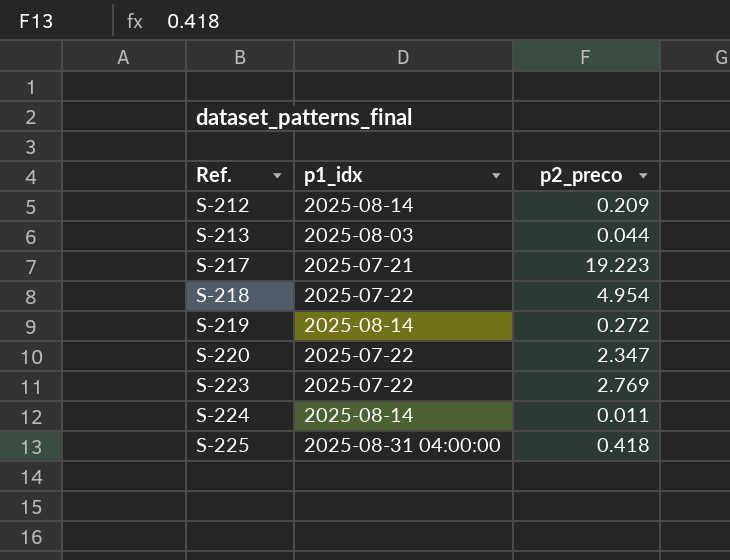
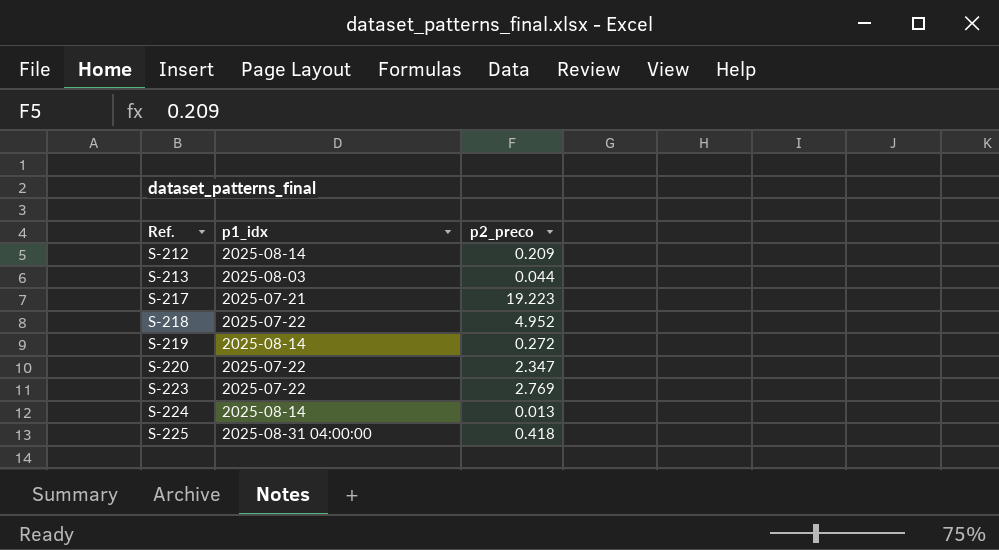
S-218 | p2_preco: 4.954 -> 4.952
S-224 | p2_preco: 0.011 -> 0.013

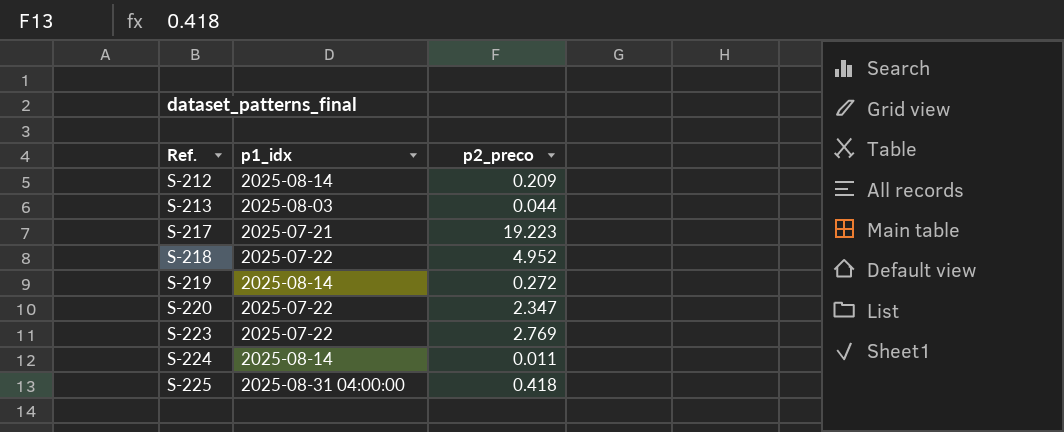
S-224 | p2_preco: 0.013 -> 0.011

